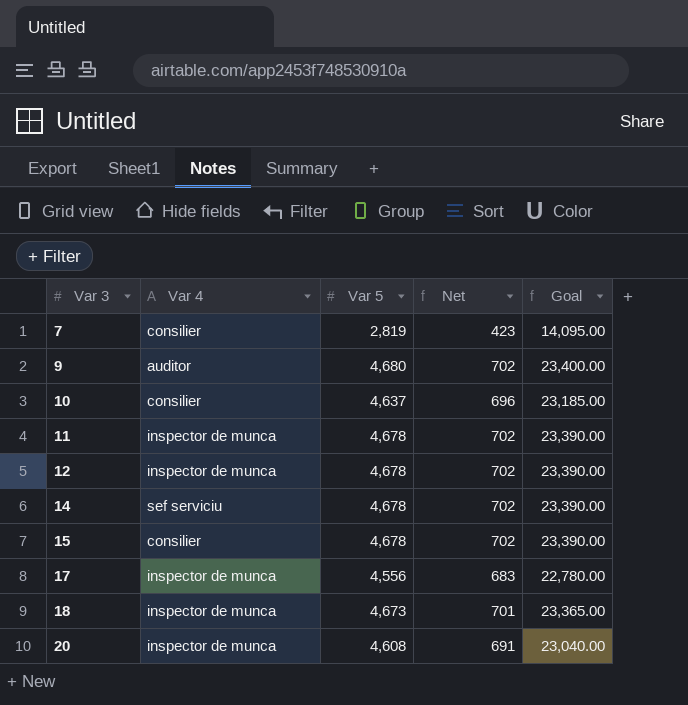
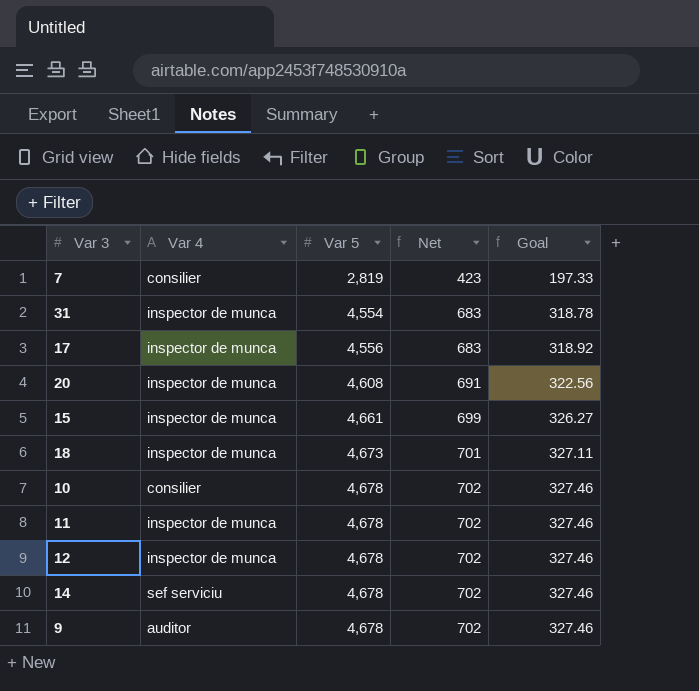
row order: Var 3 ascending -> Var 5 ascending
column Goal | formula: [Var 5] * 5 -> [Var 5] * 0.07
row 31: none -> inspector de munca | 4,554 | 683 | 318.78
15 | Var 4: consilier -> inspector de munca
15 | Var 5: 4,678 -> 4,661
15 | Net: 702 -> 699
10 | Var 5: 4,637 -> 4,678
10 | Net: 696 -> 702
9 | Var 5: 4,680 -> 4,678

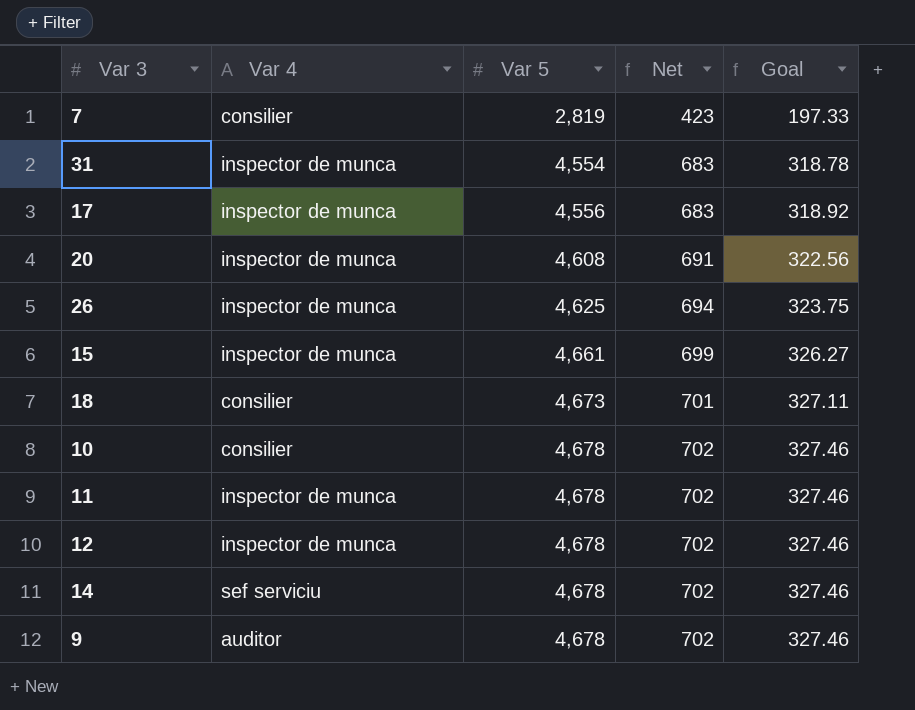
row 26: none -> inspector de munca | 4,625 | 694 | 323.75
18 | Var 4: inspector de munca -> consilier

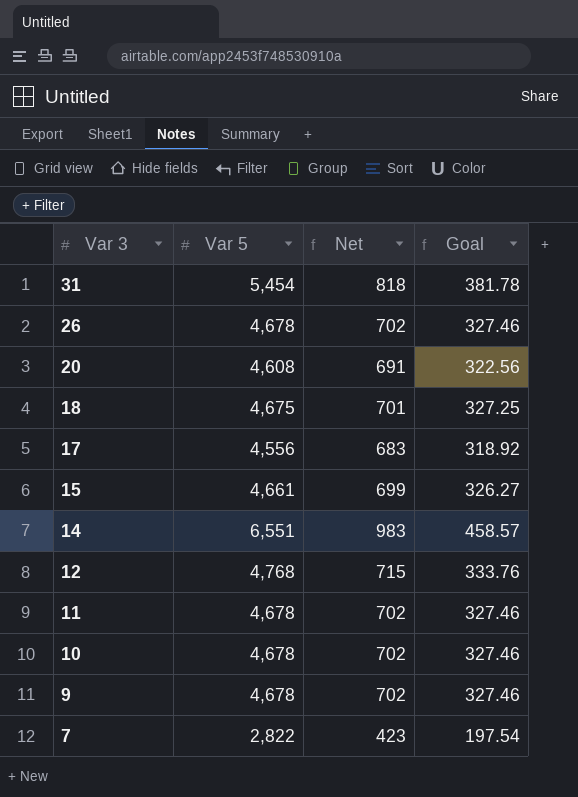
row order: Var 5 ascending -> Var 3 descending
column Var 4 | position: 2 -> none
31 | Var 5: 4,554 -> 5,454
31 | Net: 683 -> 818
31 | Goal: 318.78 -> 381.78
26 | Var 5: 4,625 -> 4,678
26 | Net: 694 -> 702
26 | Goal: 323.75 -> 327.46
18 | Var 5: 4,673 -> 4,675
18 | Goal: 327.11 -> 327.25
14 | Var 5: 4,678 -> 6,551
14 | Net: 702 -> 983
14 | Goal: 327.46 -> 458.57
12 | Var 5: 4,678 -> 4,768
12 | Net: 702 -> 715
12 | Goal: 327.46 -> 333.76
7 | Var 5: 2,819 -> 2,822
7 | Goal: 197.33 -> 197.54

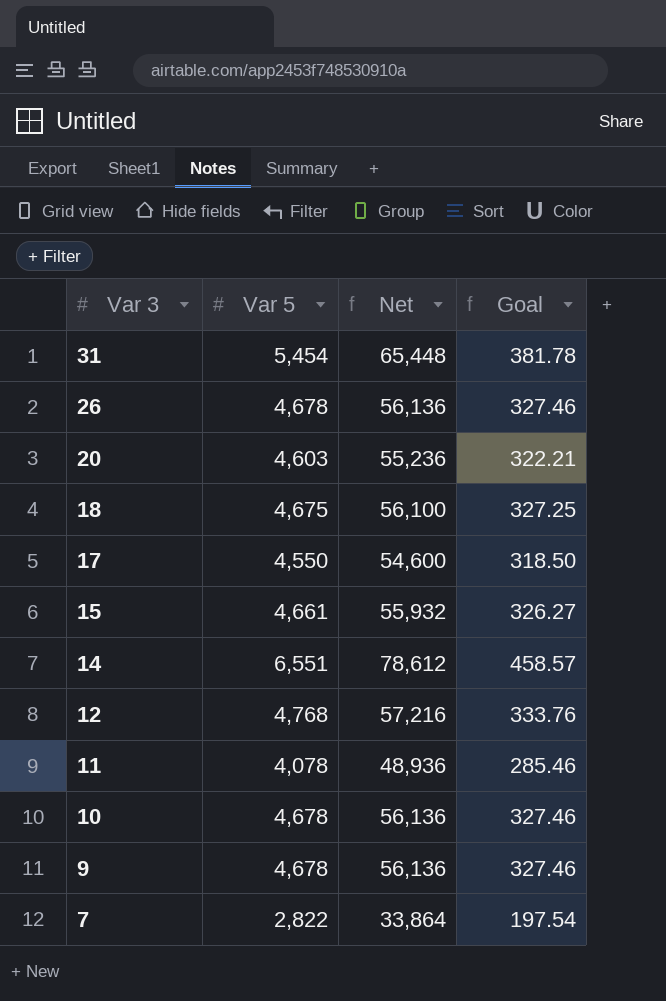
column Net | formula: [Var 5] * 0.15 -> [Var 5] * 12
20 | Var 5: 4,608 -> 4,603
20 | Goal: 322.56 -> 322.21
17 | Var 5: 4,556 -> 4,550
17 | Goal: 318.92 -> 318.50
11 | Var 5: 4,678 -> 4,078
11 | Goal: 327.46 -> 285.46

